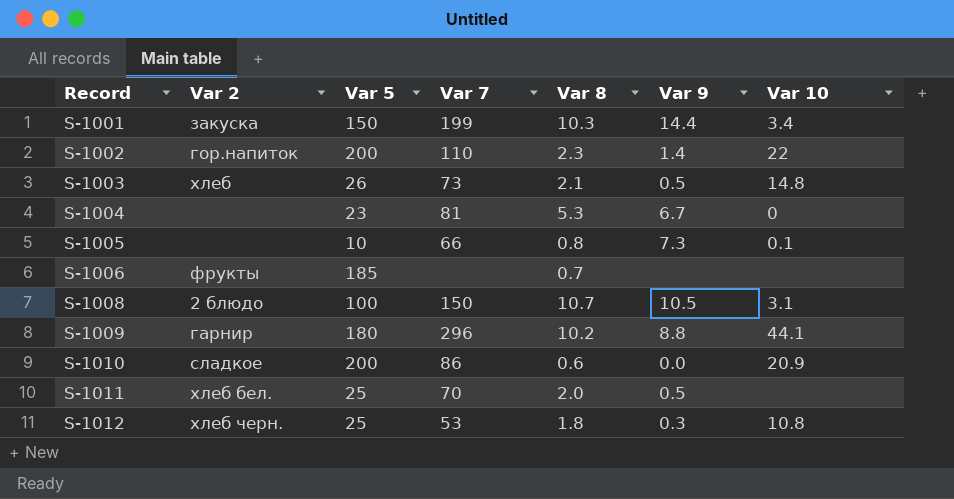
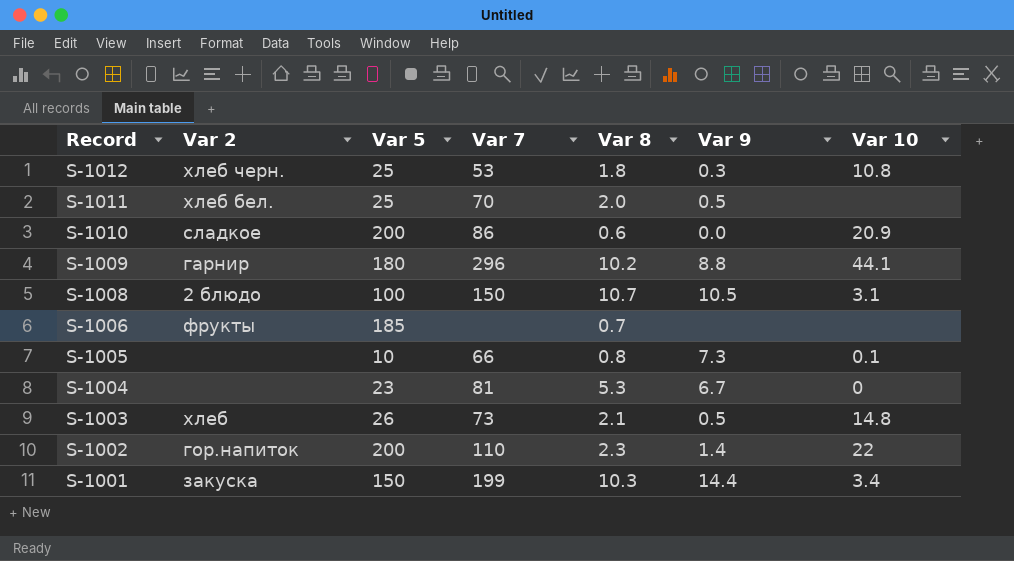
row order: Record ascending -> Record descending

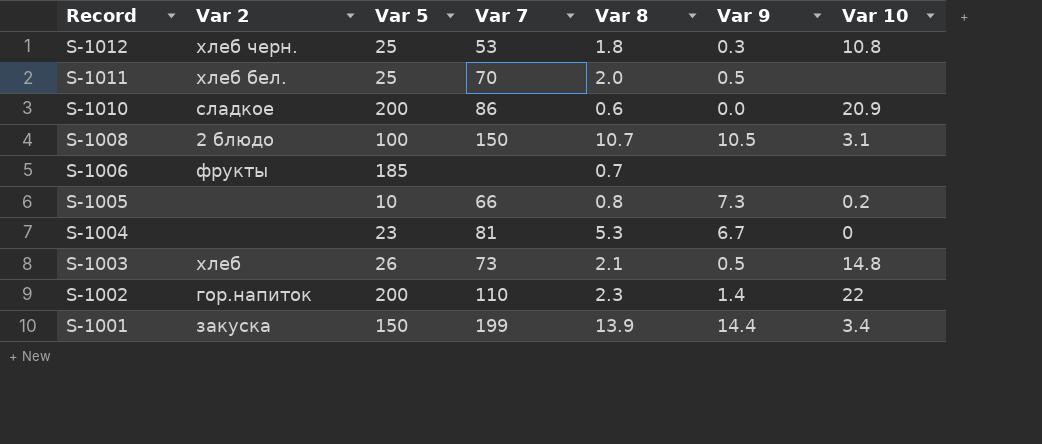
row S-1009: гарнир | 180 | 296 | 10.2 | 8.8 | 44.1 -> none
S-1005 | Var 10: 0.1 -> 0.2
S-1001 | Var 8: 10.3 -> 13.9

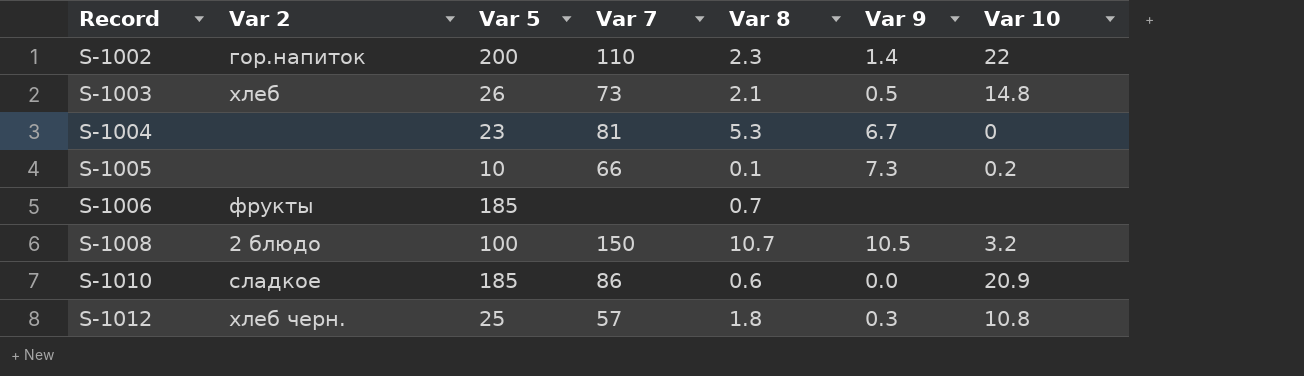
row order: Record descending -> Record ascending
row S-1011: хлеб бел. | 25 | 70 | 2.0 | 0.5 | none -> none
row S-1001: закуска | 150 | 199 | 13.9 | 14.4 | 3.4 -> none
S-1005 | Var 8: 0.8 -> 0.1
S-1008 | Var 10: 3.1 -> 3.2
S-1010 | Var 5: 200 -> 185
S-1012 | Var 7: 53 -> 57

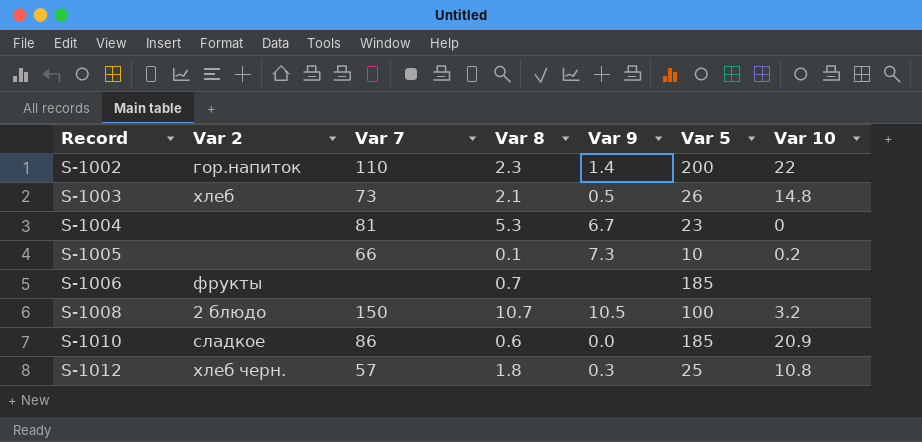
column Var 5 | position: 3 -> 6

